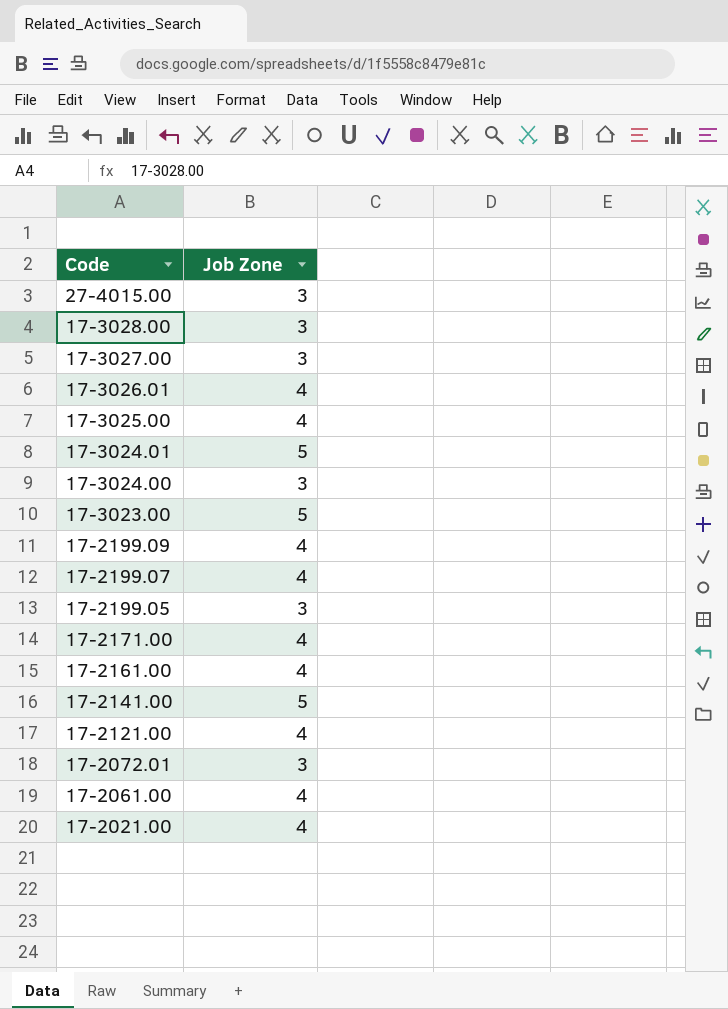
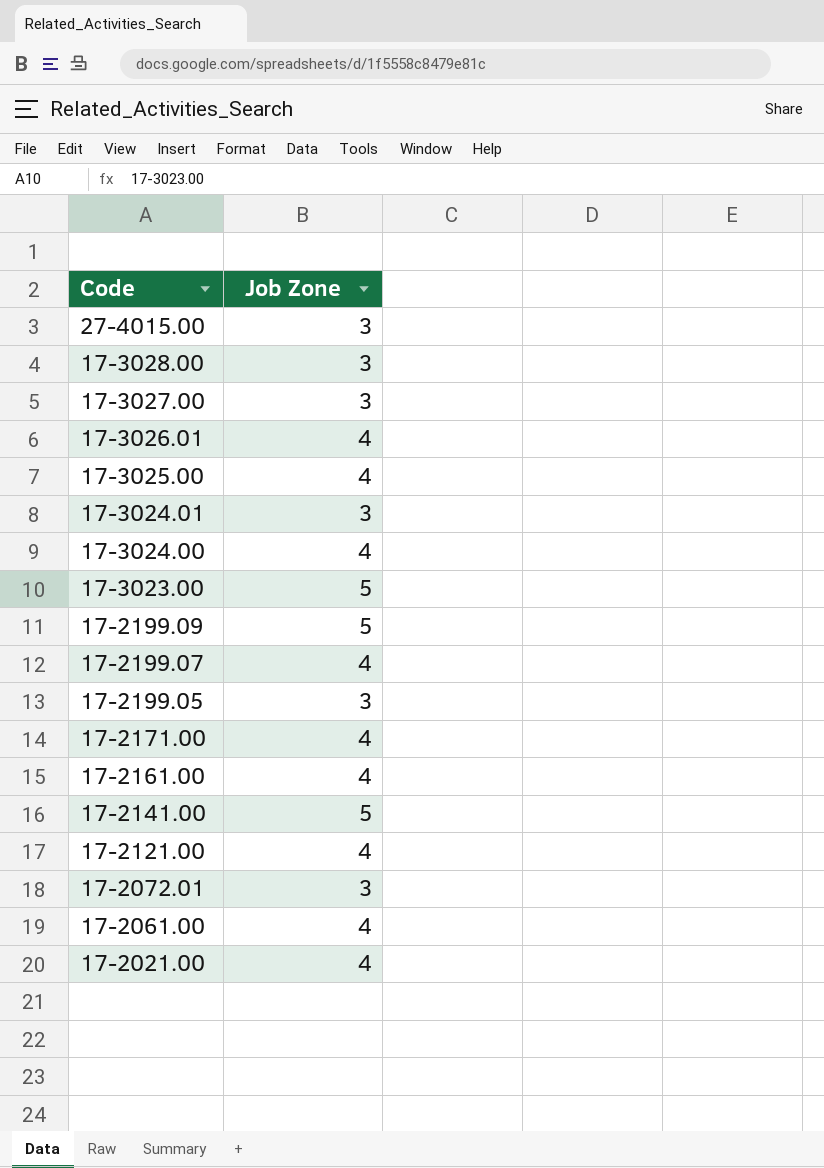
17-3024.01 | Job Zone: 5 -> 3
17-3024.00 | Job Zone: 3 -> 4
17-2199.09 | Job Zone: 4 -> 5

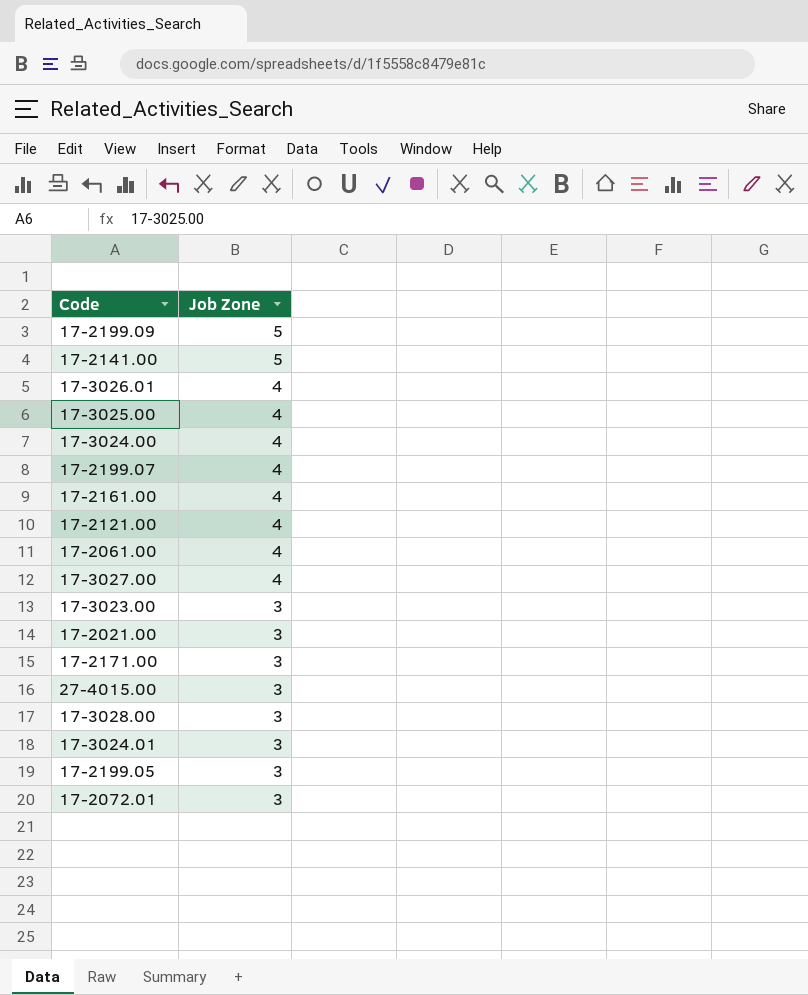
row order: Code descending -> Job Zone descending
17-3027.00 | Job Zone: 3 -> 4
17-3023.00 | Job Zone: 5 -> 3
17-2021.00 | Job Zone: 4 -> 3
17-2171.00 | Job Zone: 4 -> 3

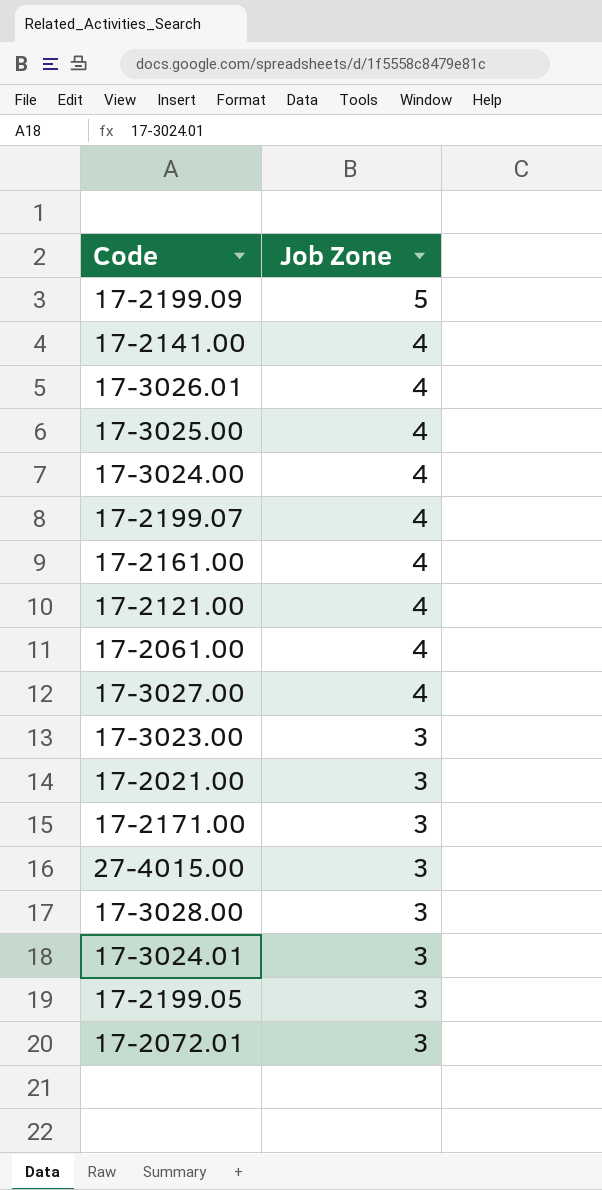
17-2141.00 | Job Zone: 5 -> 4

